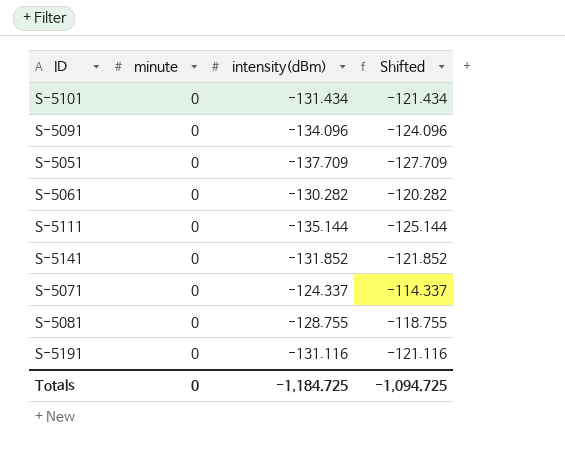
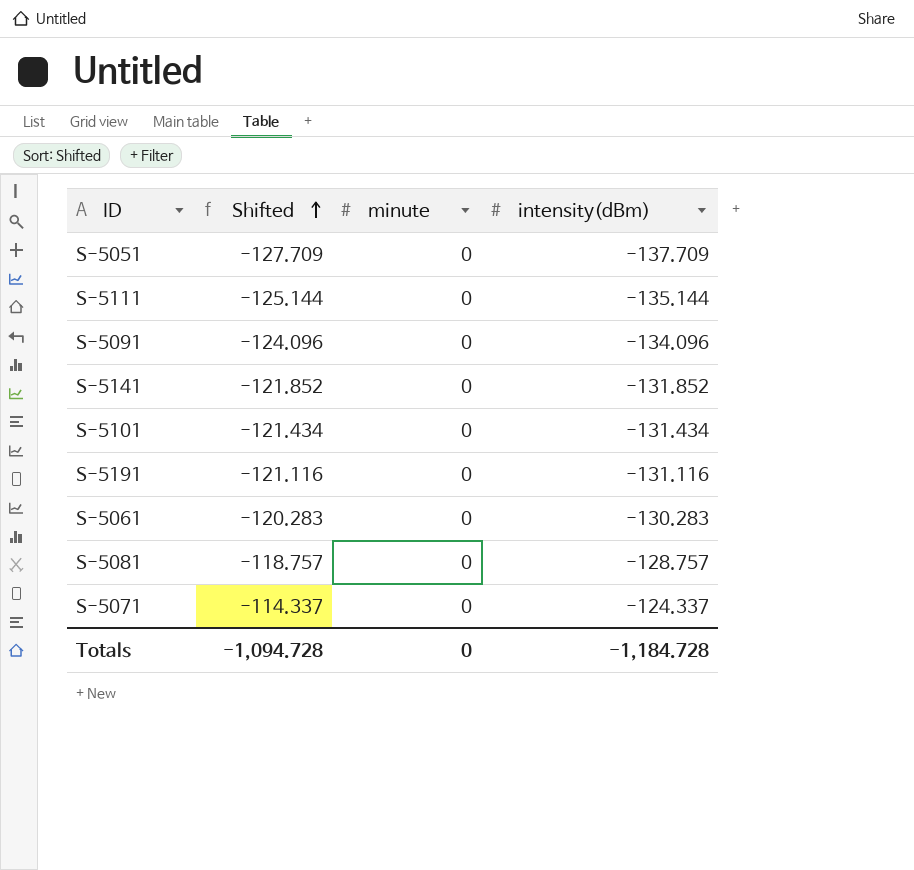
row order: none -> Shifted ascending
column Shifted | position: 4 -> 2
S-5061 | Shifted: -120.282 -> -120.283
S-5061 | intensity(dBm): -130.282 -> -130.283
S-5081 | Shifted: -118.755 -> -118.757
S-5081 | intensity(dBm): -128.755 -> -128.757
Totals | Shifted: -1,094.725 -> -1,094.728
Totals | intensity(dBm): -1,184.725 -> -1,184.728

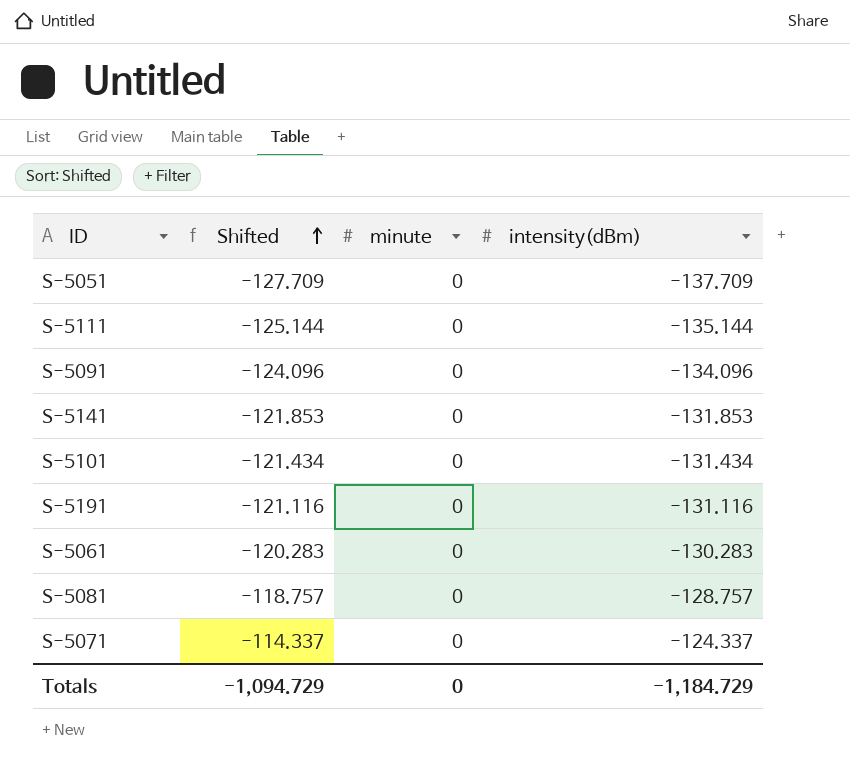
S-5141 | Shifted: -121.852 -> -121.853
S-5141 | intensity(dBm): -131.852 -> -131.853
Totals | Shifted: -1,094.728 -> -1,094.729
Totals | intensity(dBm): -1,184.728 -> -1,184.729

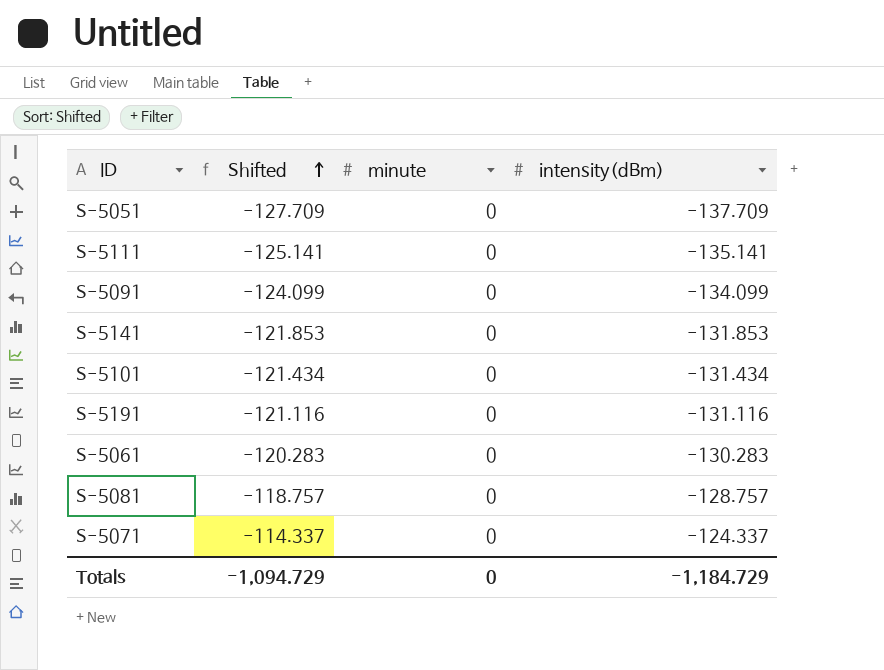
S-5111 | Shifted: -125.144 -> -125.141
S-5111 | intensity(dBm): -135.144 -> -135.141
S-5091 | Shifted: -124.096 -> -124.099
S-5091 | intensity(dBm): -134.096 -> -134.099

